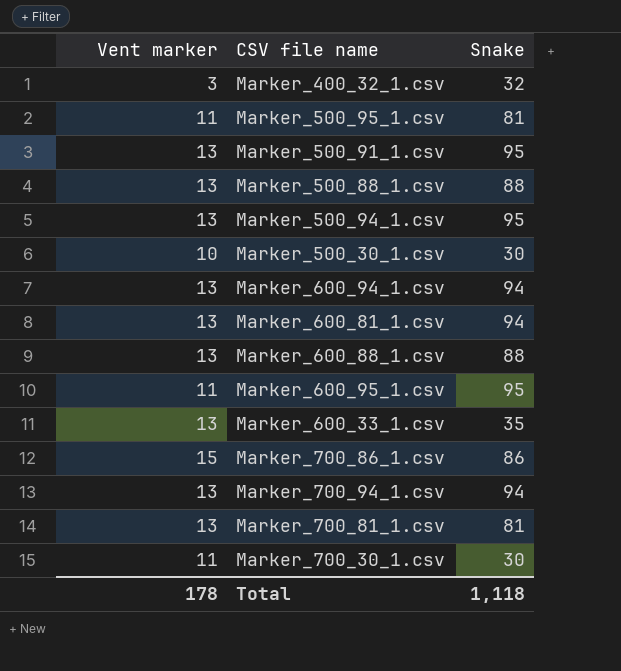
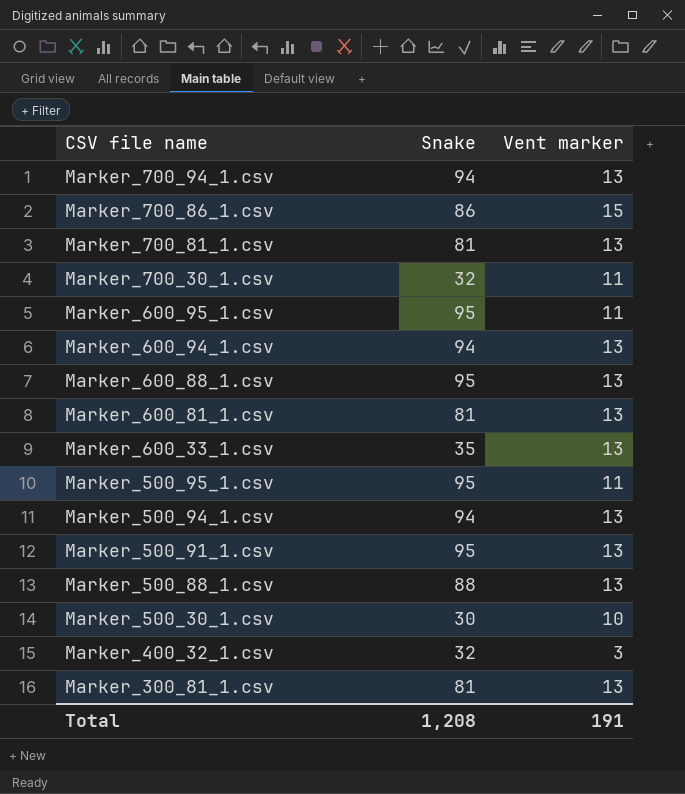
row order: none -> CSV file name descending
column Vent marker | position: 1 -> 3
Marker_700_30_1.csv | Snake: 30 -> 32
Marker_600_88_1.csv | Snake: 88 -> 95
Marker_600_81_1.csv | Snake: 94 -> 81
Marker_500_95_1.csv | Snake: 81 -> 95
Marker_500_94_1.csv | Snake: 95 -> 94
row Marker_300_81_1.csv: none -> 81 | 13
Total | Snake: 1,118 -> 1,208
Total | Vent marker: 178 -> 191

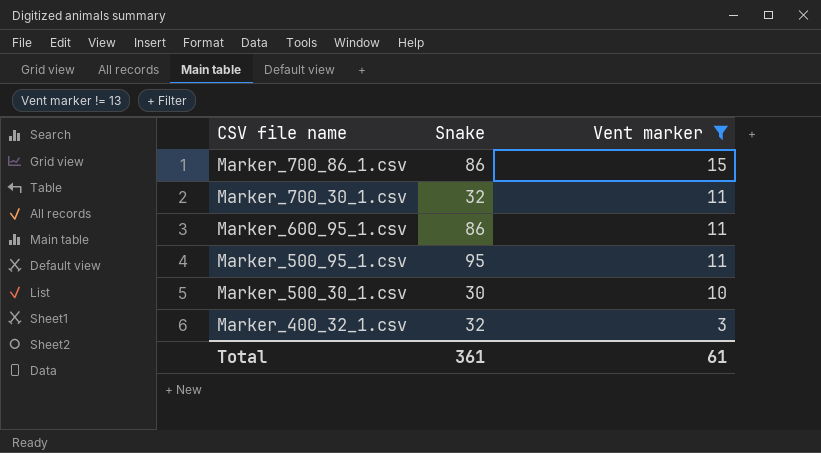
filter: none -> Vent marker != 13
Marker_600_95_1.csv | Snake: 95 -> 86
Total | Snake: 1,208 -> 361
Total | Vent marker: 191 -> 61

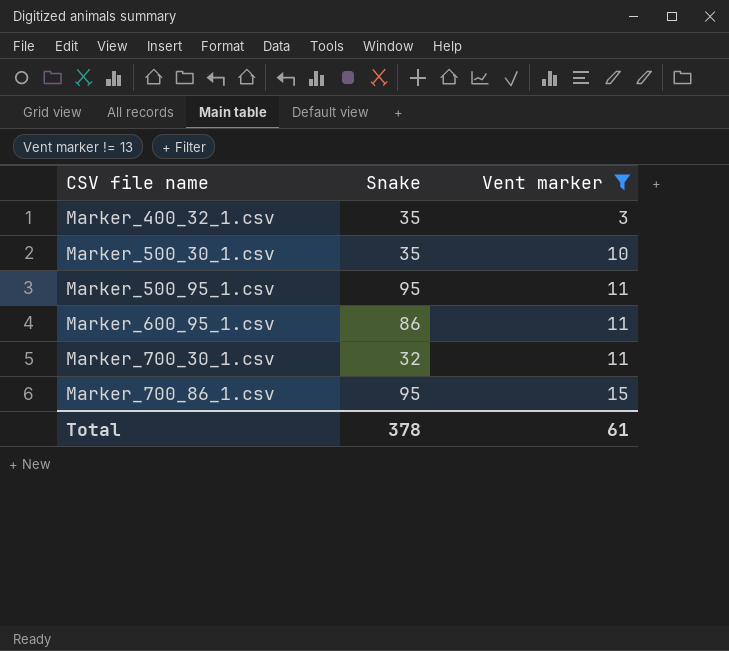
row order: CSV file name descending -> CSV file name ascending
Marker_400_32_1.csv | Snake: 32 -> 35
Marker_500_30_1.csv | Snake: 30 -> 35
Marker_700_86_1.csv | Snake: 86 -> 95
Total | Snake: 361 -> 378

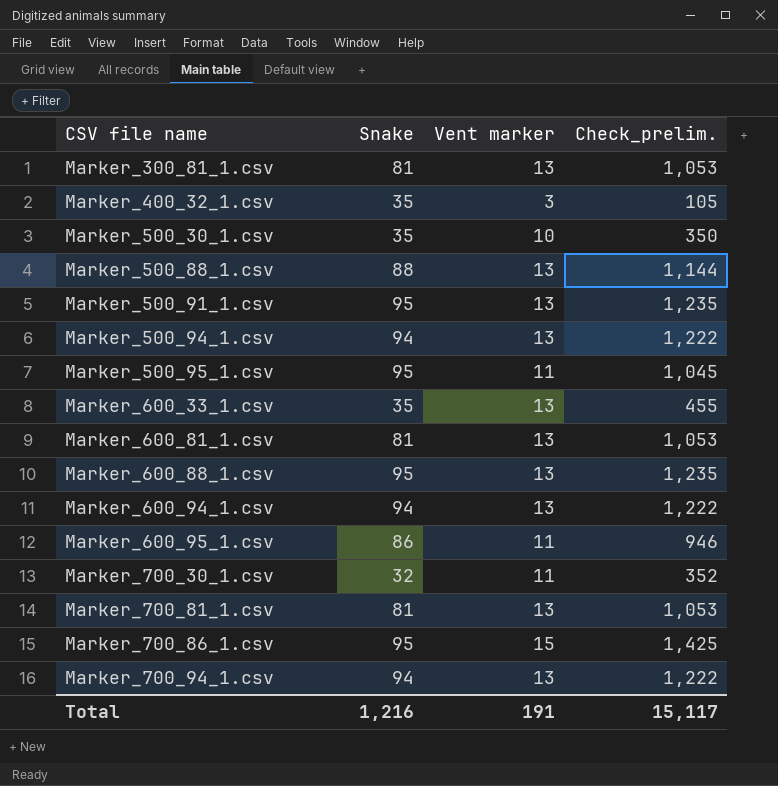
filter: Vent marker != 13 -> none
column Check_prelim. | formula: none -> [Snake] * [Vent marker]
Total | Snake: 378 -> 1,216
Total | Vent marker: 61 -> 191

